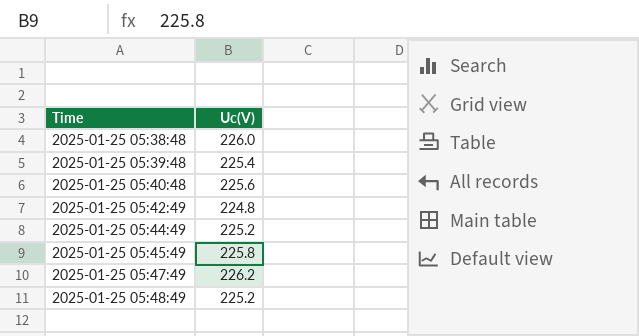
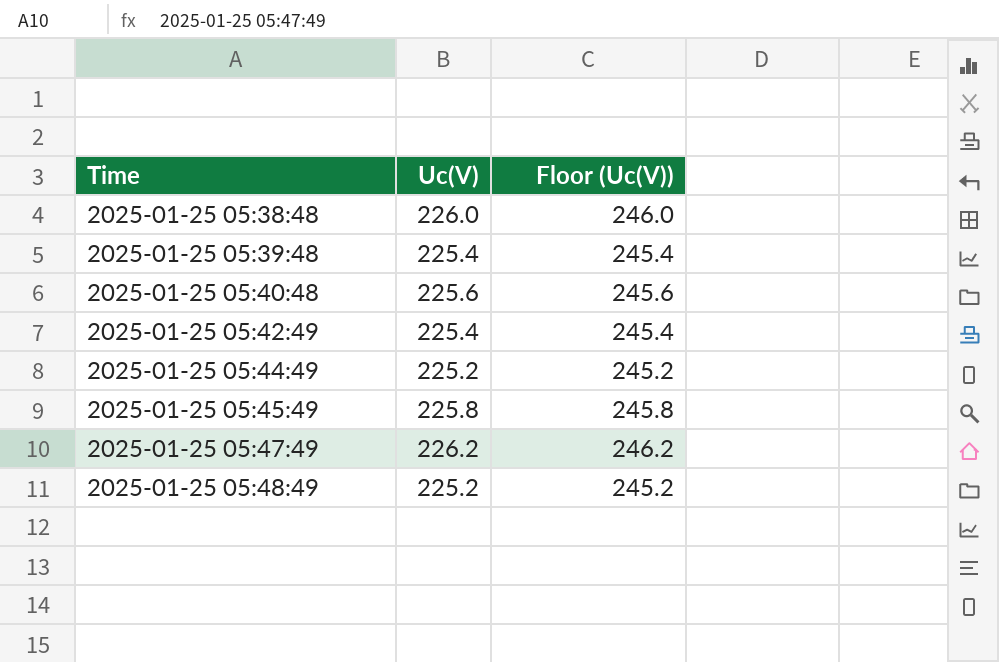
column Floor (Uc(V)) | formula: none -> [Uc(V)] + 20
2025-01-25 05:42:49 | Uc(V): 224.8 -> 225.4

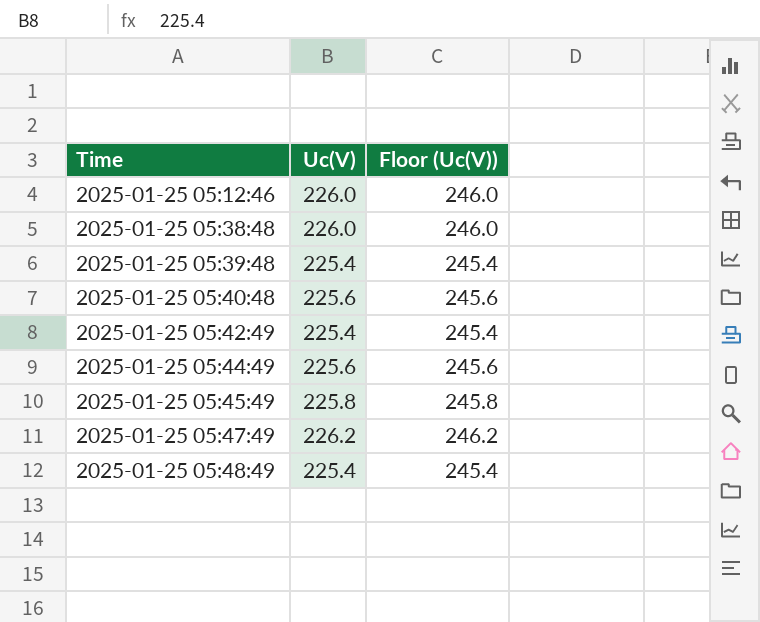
row 2025-01-25 05:12:46: none -> 226.0 | 246.0
2025-01-25 05:44:49 | Uc(V): 225.2 -> 225.6
2025-01-25 05:44:49 | Floor (Uc(V)): 245.2 -> 245.6
2025-01-25 05:48:49 | Uc(V): 225.2 -> 225.4
2025-01-25 05:48:49 | Floor (Uc(V)): 245.2 -> 245.4

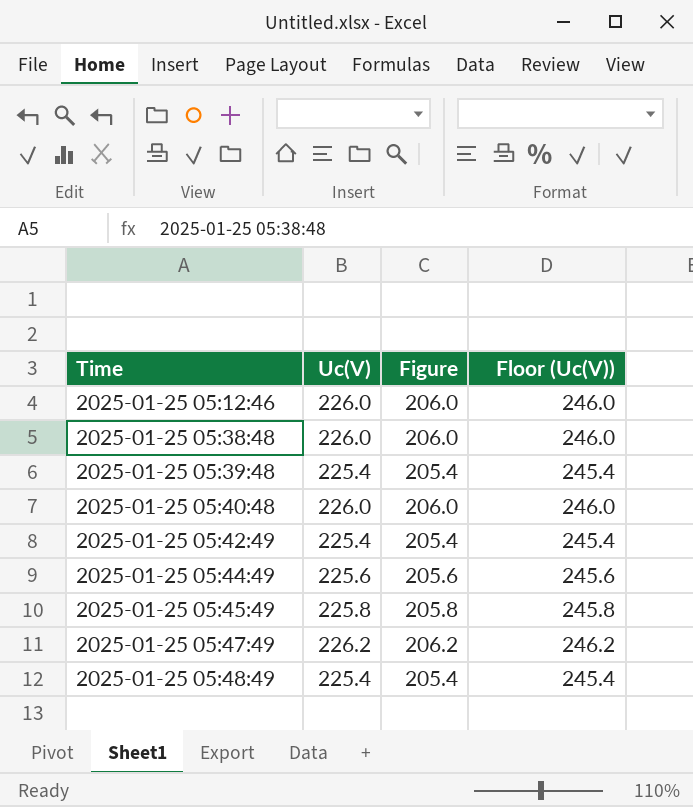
column Figure | formula: none -> [Uc(V)] - 20
2025-01-25 05:40:48 | Uc(V): 225.6 -> 226.0
2025-01-25 05:40:48 | Floor (Uc(V)): 245.6 -> 246.0

